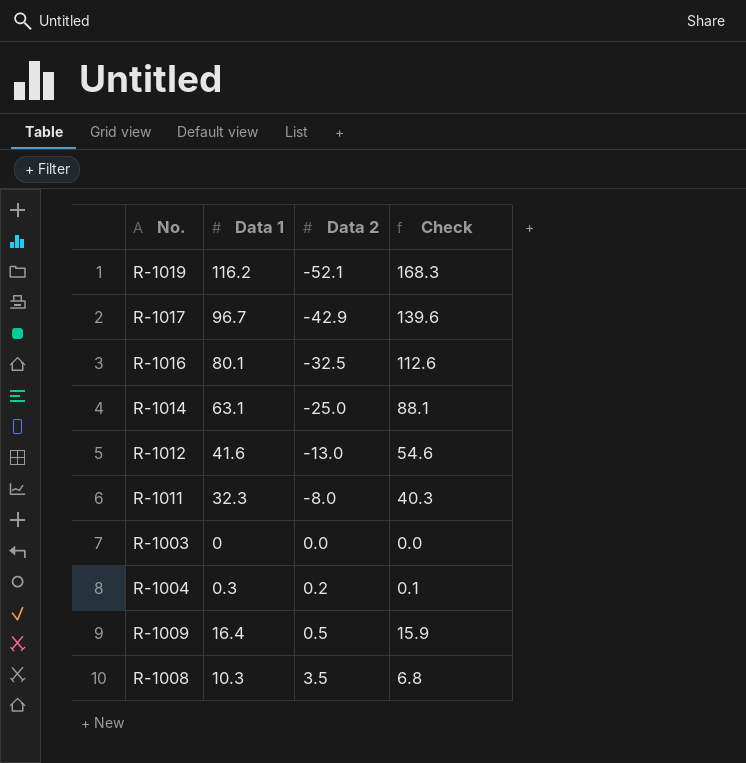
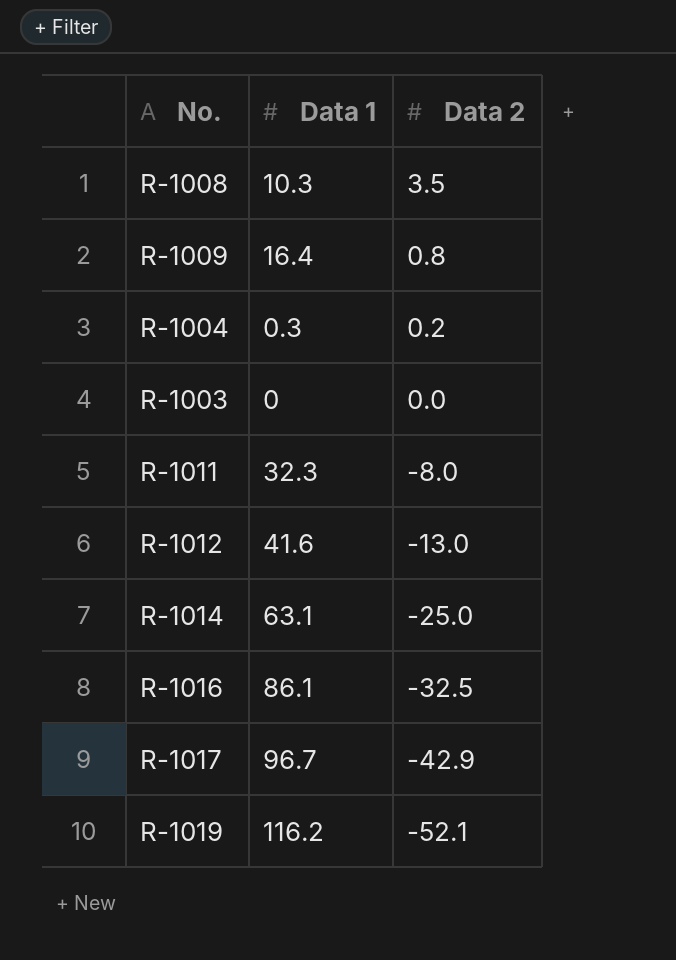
row order: Data 2 ascending -> Data 2 descending
column Check | formula: [Data 1] - [Data 2] -> none
R-1009 | Data 2: 0.5 -> 0.8
R-1016 | Data 1: 80.1 -> 86.1

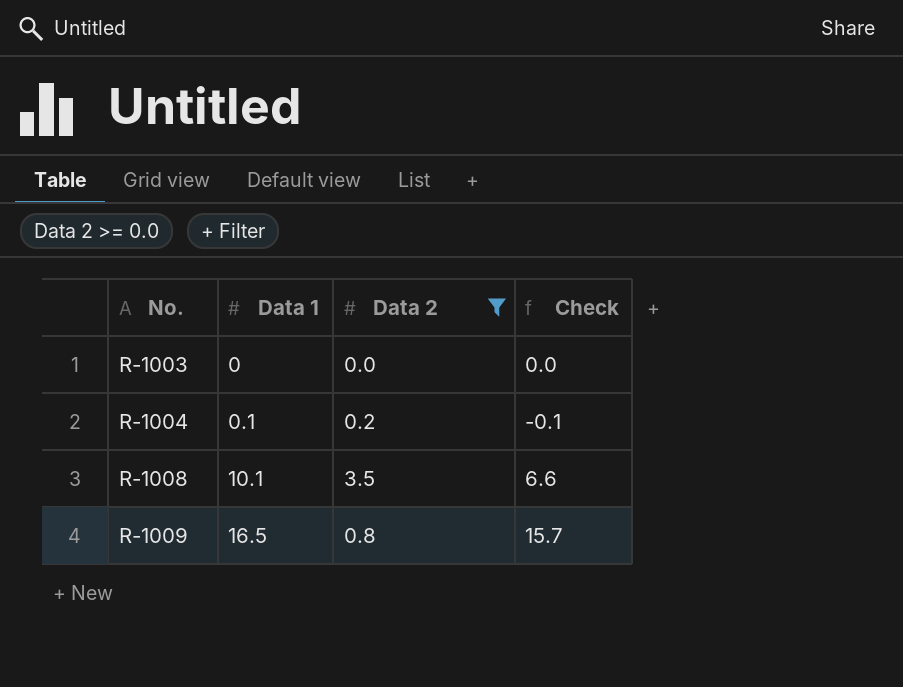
filter: none -> Data 2 >= 0.0
row order: Data 2 descending -> No. ascending
column Check | formula: none -> [Data 1] - [Data 2]
R-1004 | Data 1: 0.3 -> 0.1
R-1008 | Data 1: 10.3 -> 10.1
R-1009 | Data 1: 16.4 -> 16.5

